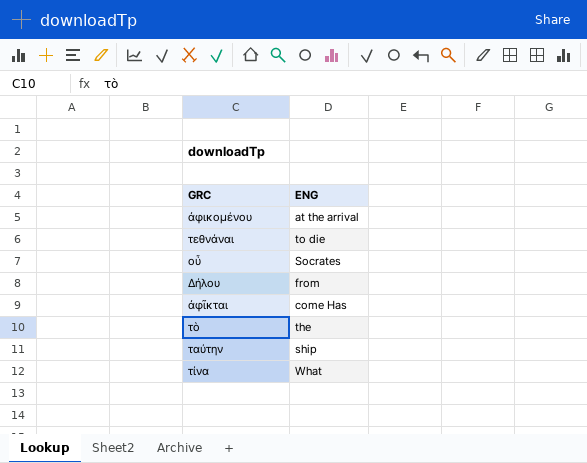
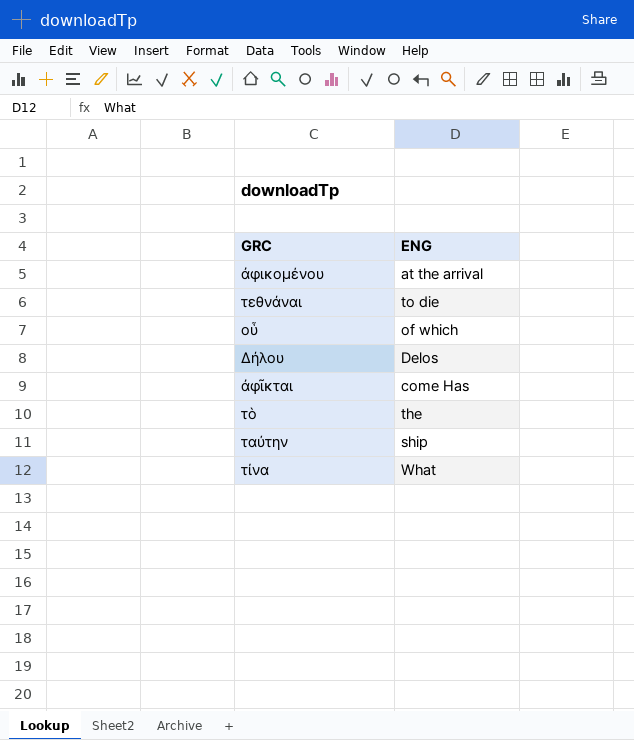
οὗ | ENG: Socrates -> of which
Δήλου | ENG: from -> Delos

